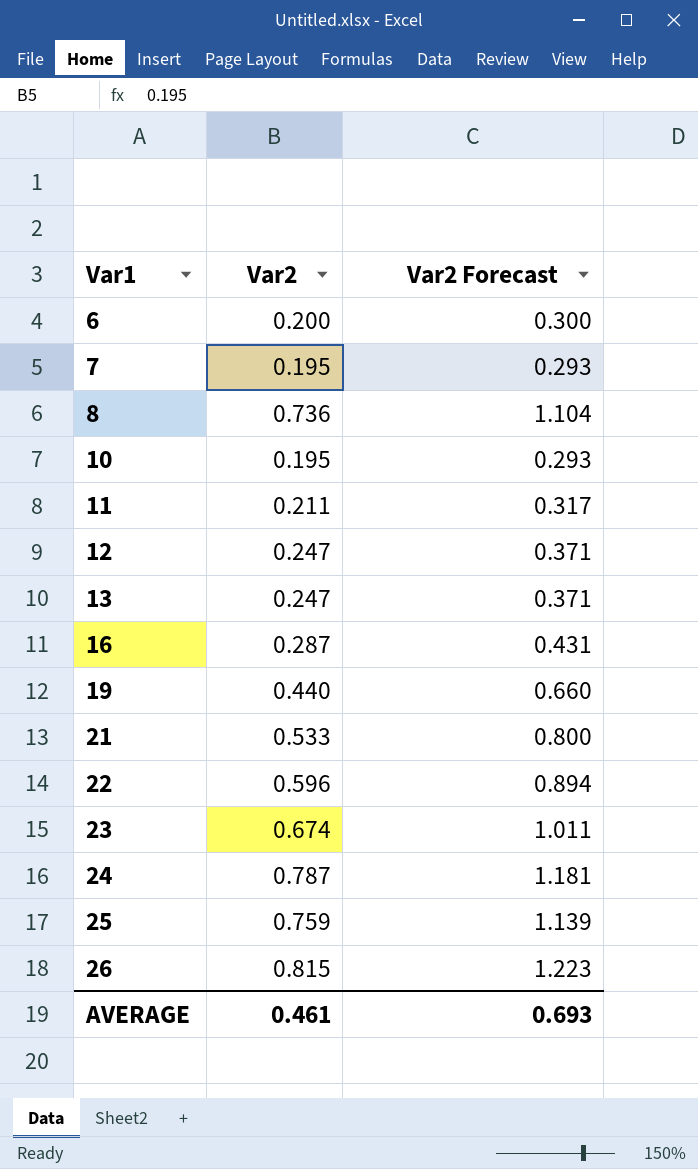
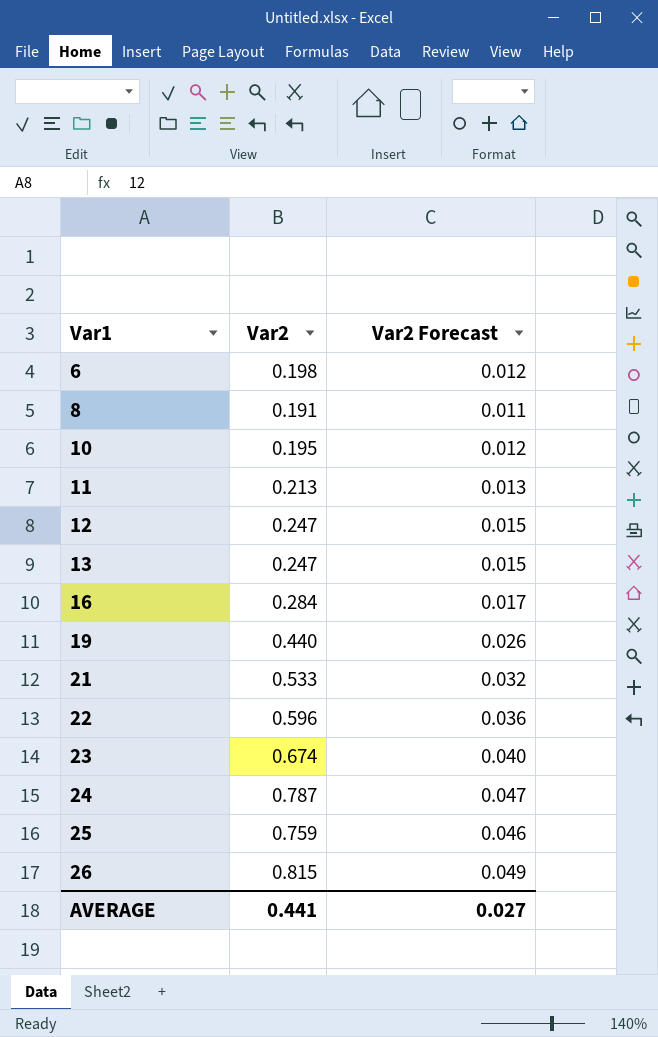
column Var2 Forecast | formula: [Var2] * 1.5 -> [Var2] * 0.06
row 7: 0.195 | 0.293 -> none
6 | Var2: 0.200 -> 0.198
8 | Var2: 0.736 -> 0.191
11 | Var2: 0.211 -> 0.213
16 | Var2: 0.287 -> 0.284
AVERAGE | Var2: 0.461 -> 0.441
AVERAGE | Var2 Forecast: 0.693 -> 0.027

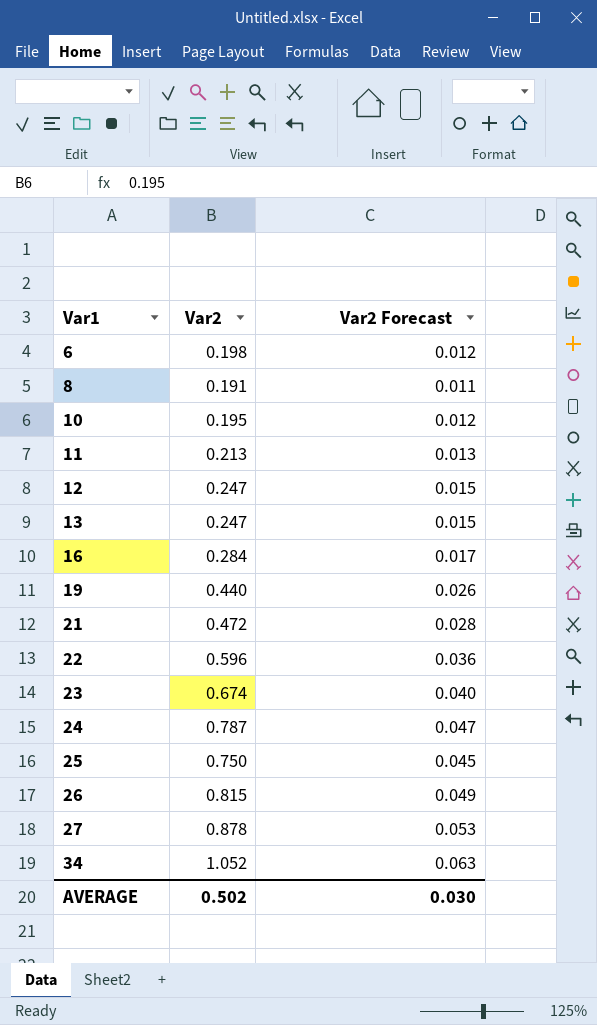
21 | Var2: 0.533 -> 0.472
21 | Var2 Forecast: 0.032 -> 0.028
25 | Var2: 0.759 -> 0.750
25 | Var2 Forecast: 0.046 -> 0.045
row 27: none -> 0.878 | 0.053
row 34: none -> 1.052 | 0.063
AVERAGE | Var2: 0.441 -> 0.502
AVERAGE | Var2 Forecast: 0.027 -> 0.030

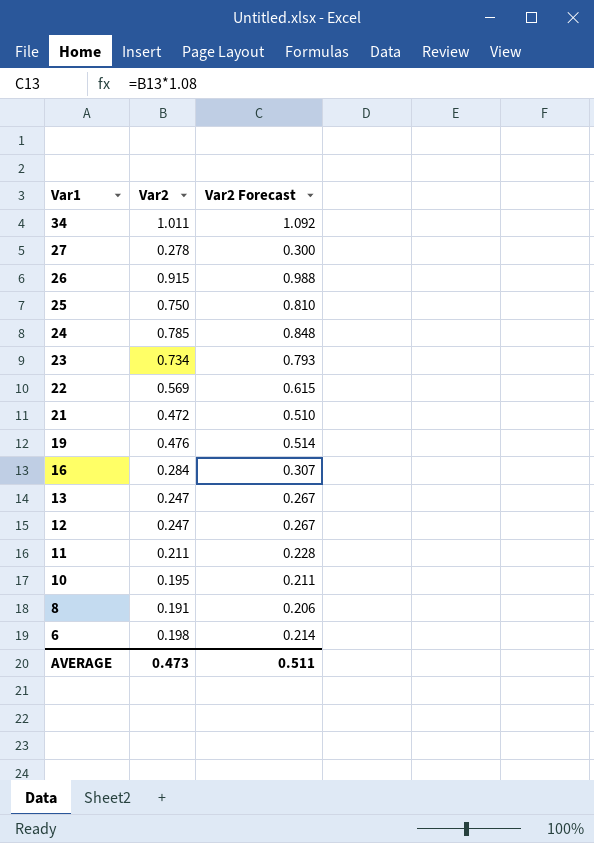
row order: Var1 ascending -> Var1 descending
column Var2 Forecast | formula: [Var2] * 0.06 -> [Var2] * 1.08
34 | Var2: 1.052 -> 1.011
27 | Var2: 0.878 -> 0.278
26 | Var2: 0.815 -> 0.915
24 | Var2: 0.787 -> 0.785
23 | Var2: 0.674 -> 0.734
22 | Var2: 0.596 -> 0.569
19 | Var2: 0.440 -> 0.476
11 | Var2: 0.213 -> 0.211
AVERAGE | Var2: 0.502 -> 0.473
AVERAGE | Var2 Forecast: 0.030 -> 0.511

